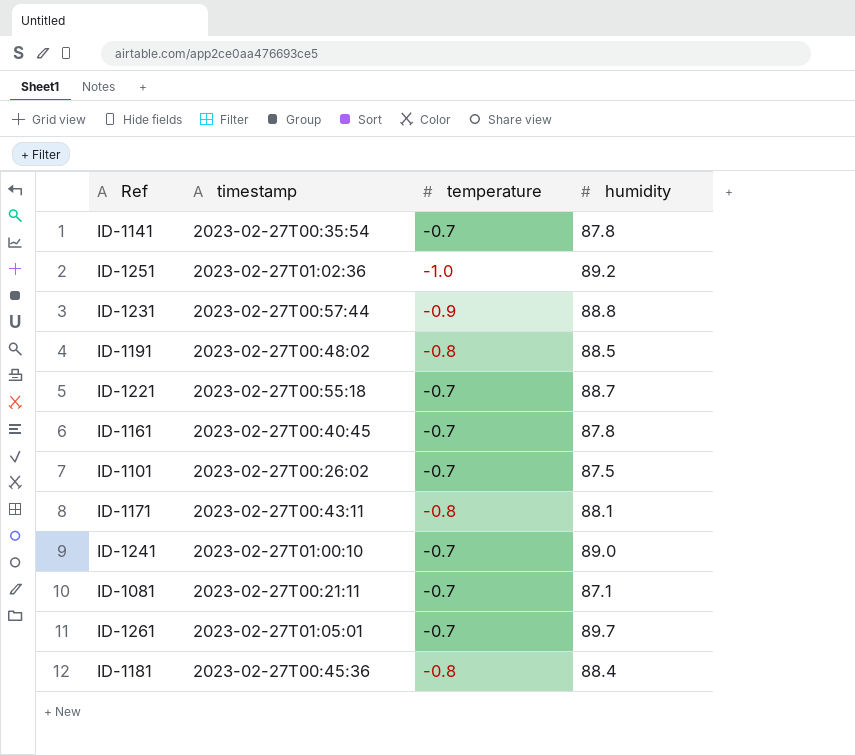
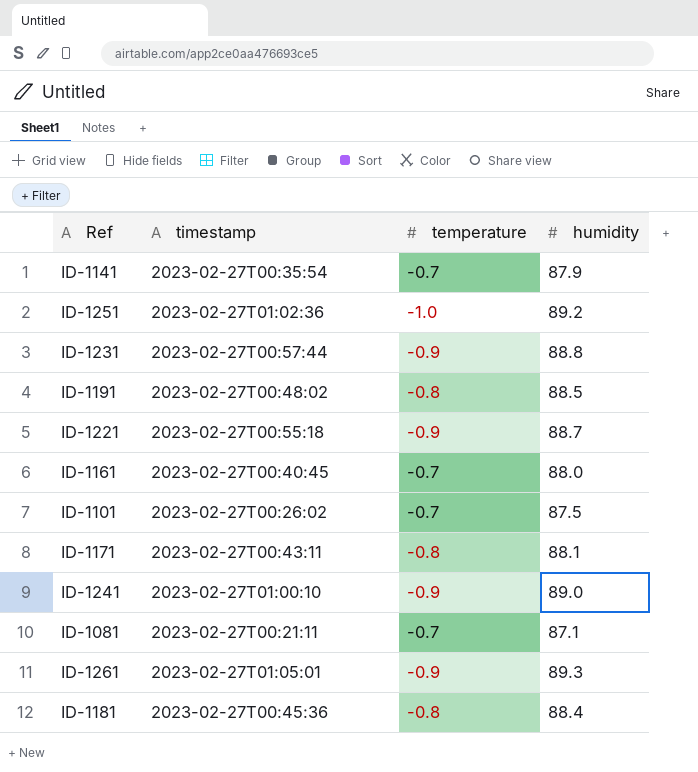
ID-1141 | humidity: 87.8 -> 87.9
ID-1221 | temperature: -0.7 -> -0.9
ID-1161 | humidity: 87.8 -> 88.0
ID-1241 | temperature: -0.7 -> -0.9
ID-1261 | temperature: -0.7 -> -0.9
ID-1261 | humidity: 89.7 -> 89.3

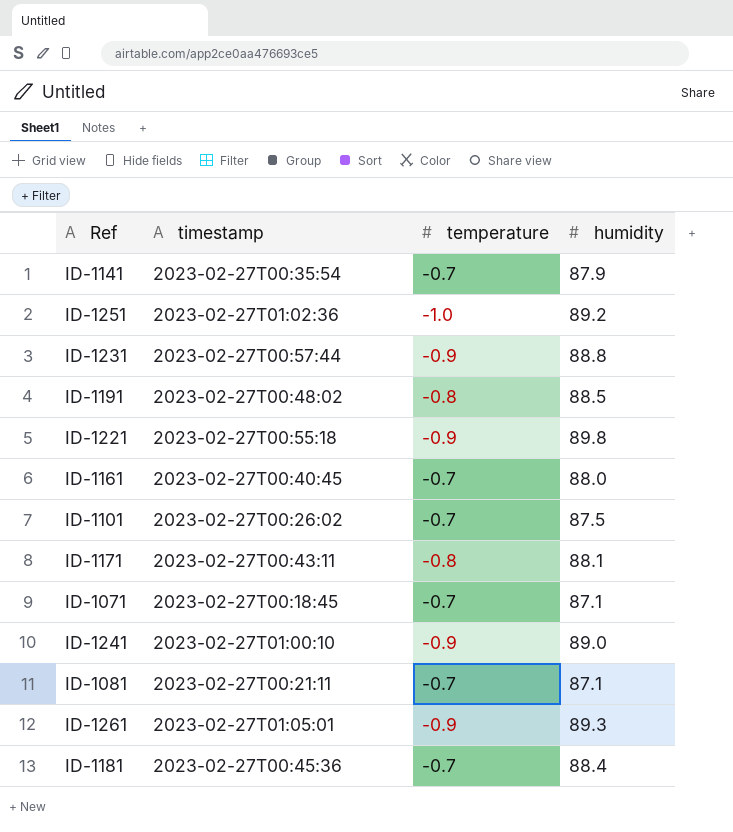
ID-1221 | humidity: 88.7 -> 89.8
row ID-1071: none -> 2023-02-27T00:18:45 | -0.7 | 87.1
ID-1181 | temperature: -0.8 -> -0.7

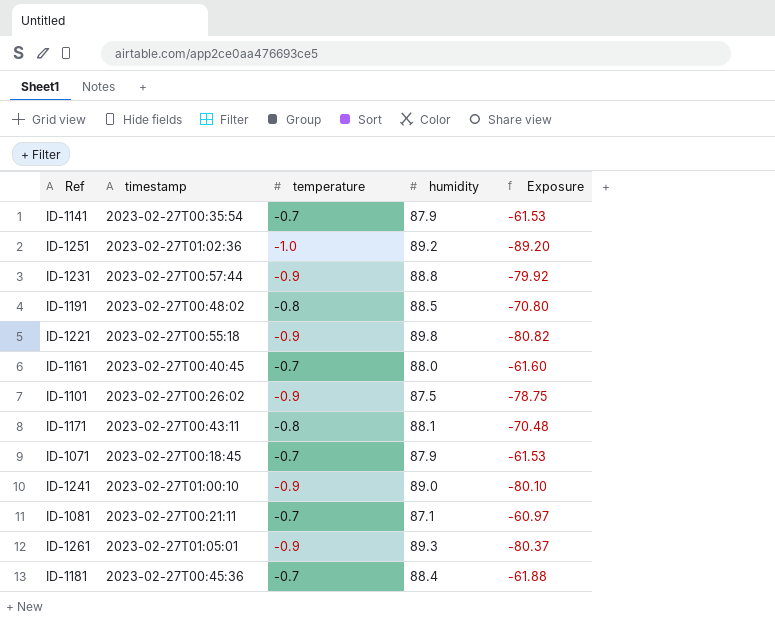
column Exposure | formula: none -> [temperature] * [humidity]
ID-1101 | temperature: -0.7 -> -0.9
ID-1071 | humidity: 87.1 -> 87.9

